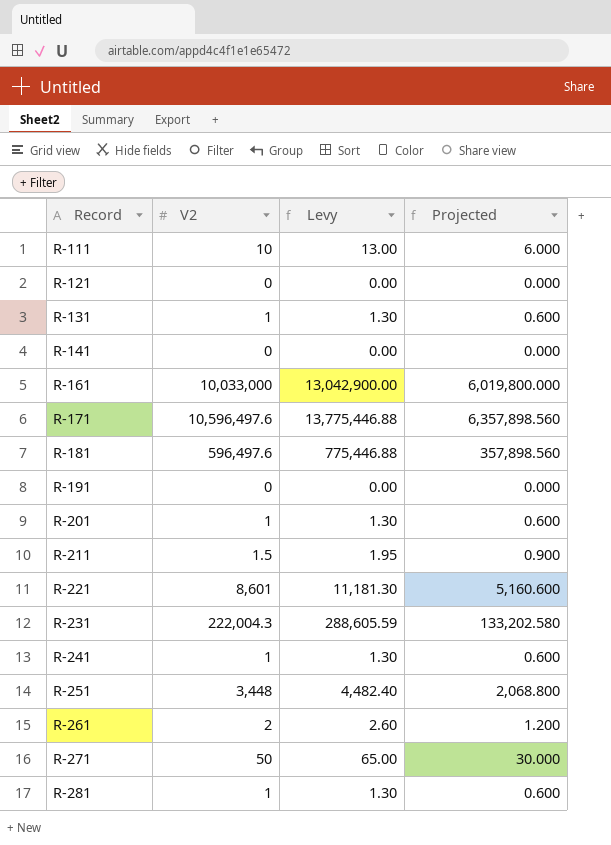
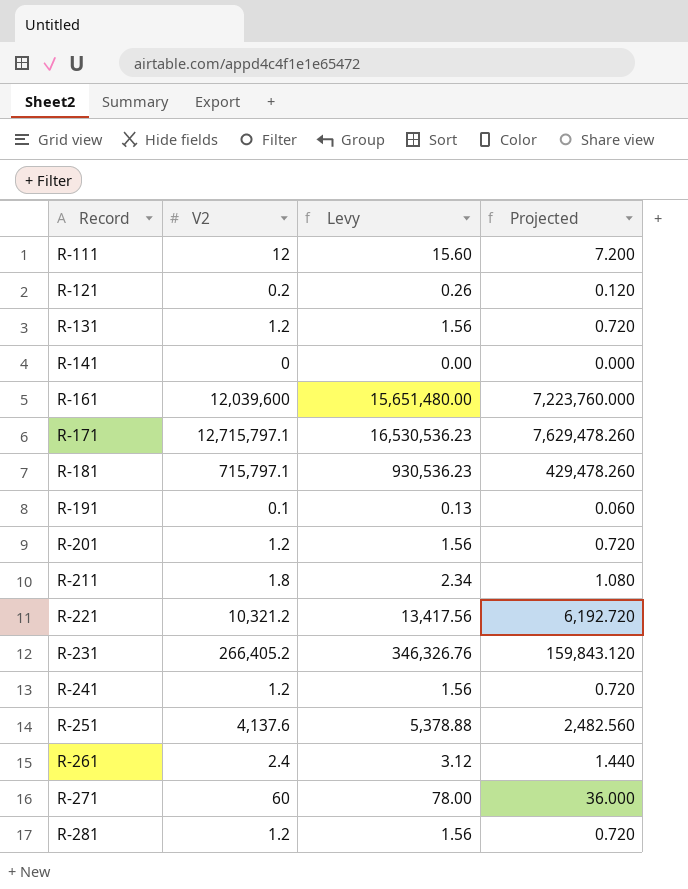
R-111 | V2: 10 -> 12
R-111 | Levy: 13.00 -> 15.60
R-111 | Projected: 6.000 -> 7.200
R-121 | V2: 0 -> 0.2
R-121 | Levy: 0.00 -> 0.26
R-121 | Projected: 0.000 -> 0.120
R-131 | V2: 1 -> 1.2
R-131 | Levy: 1.30 -> 1.56
R-131 | Projected: 0.600 -> 0.720
R-161 | V2: 10,033,000 -> 12,039,600
R-161 | Levy: 13,042,900.00 -> 15,651,480.00
R-161 | Projected: 6,019,800.000 -> 7,223,760.000
R-171 | V2: 10,596,497.6 -> 12,715,797.1
R-171 | Levy: 13,775,446.88 -> 16,530,536.23
R-171 | Projected: 6,357,898.560 -> 7,629,478.260
R-181 | V2: 596,497.6 -> 715,797.1
R-181 | Levy: 775,446.88 -> 930,536.23
R-181 | Projected: 357,898.560 -> 429,478.260
R-191 | V2: 0 -> 0.1
R-191 | Levy: 0.00 -> 0.13
R-191 | Projected: 0.000 -> 0.060
R-201 | V2: 1 -> 1.2
R-201 | Levy: 1.30 -> 1.56
R-201 | Projected: 0.600 -> 0.720
R-211 | V2: 1.5 -> 1.8
R-211 | Levy: 1.95 -> 2.34
R-211 | Projected: 0.900 -> 1.080
R-221 | V2: 8,601 -> 10,321.2
R-221 | Levy: 11,181.30 -> 13,417.56
R-221 | Projected: 5,160.600 -> 6,192.720
R-231 | V2: 222,004.3 -> 266,405.2
R-231 | Levy: 288,605.59 -> 346,326.76
R-231 | Projected: 133,202.580 -> 159,843.120
R-241 | V2: 1 -> 1.2
R-241 | Levy: 1.30 -> 1.56
R-241 | Projected: 0.600 -> 0.720
R-251 | V2: 3,448 -> 4,137.6
R-251 | Levy: 4,482.40 -> 5,378.88
R-251 | Projected: 2,068.800 -> 2,482.560
R-261 | V2: 2 -> 2.4
R-261 | Levy: 2.60 -> 3.12
R-261 | Projected: 1.200 -> 1.440
R-271 | V2: 50 -> 60
R-271 | Levy: 65.00 -> 78.00
R-271 | Projected: 30.000 -> 36.000
R-281 | V2: 1 -> 1.2
R-281 | Levy: 1.30 -> 1.56
R-281 | Projected: 0.600 -> 0.720

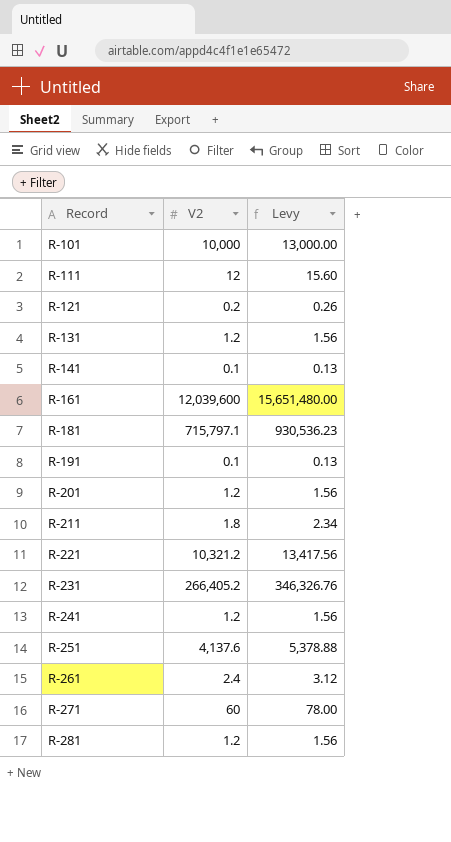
column Projected | formula: [V2] * 0.6 -> none
row R-171: 12,715,797.1 | 16,530,536.23 | 7,629,478.260 -> none
row R-101: none -> 10,000 | 13,000.00
R-141 | V2: 0 -> 0.1
R-141 | Levy: 0.00 -> 0.13

